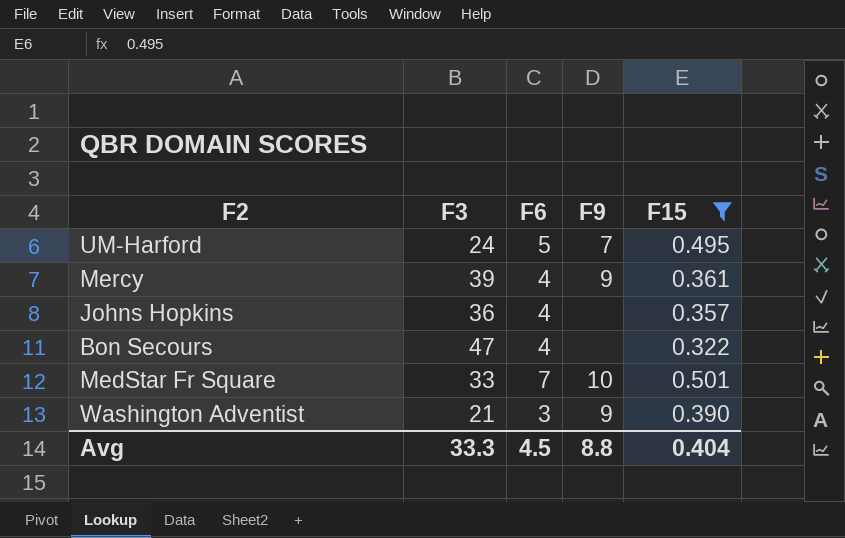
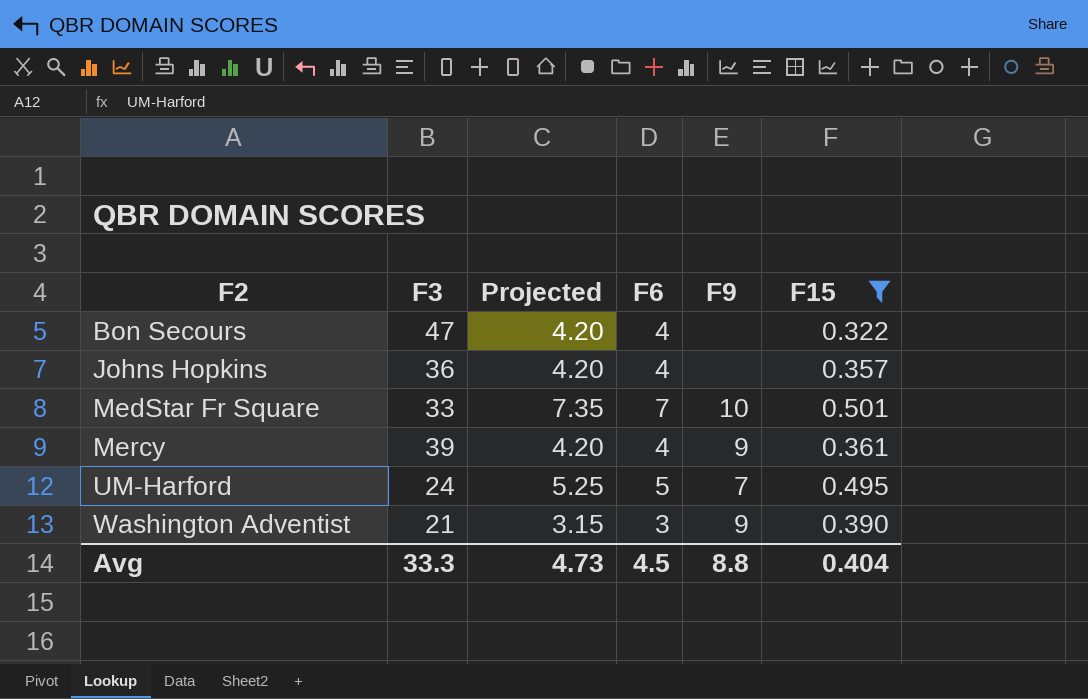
row order: none -> F2 ascending
column Projected | formula: none -> [F6] * 1.05

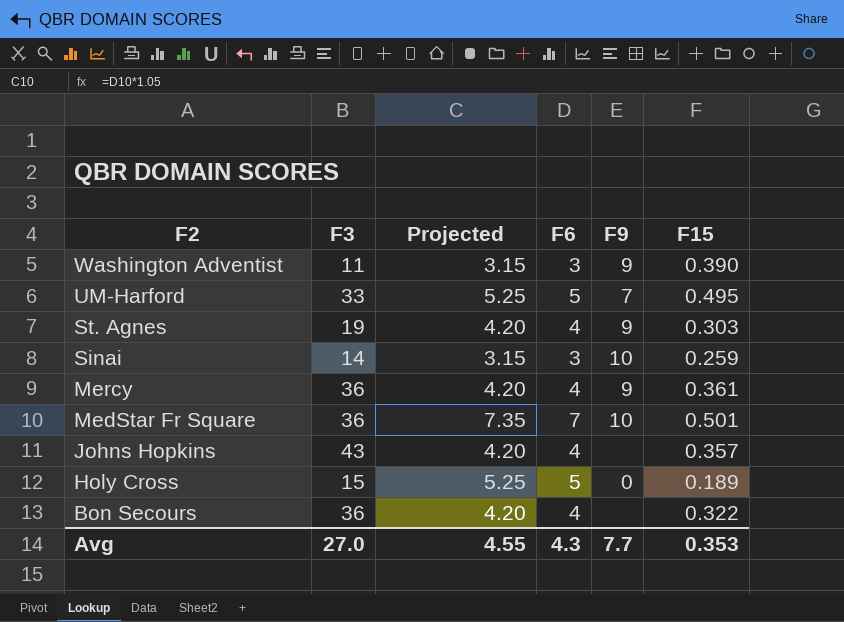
filter: F15 >= 0.322 -> none
row order: F2 ascending -> F2 descending
Washington Adventist | F3: 21 -> 11
UM-Harford | F3: 24 -> 33
Mercy | F3: 39 -> 36
MedStar Fr Square | F3: 33 -> 36
Johns Hopkins | F3: 36 -> 43
Bon Secours | F3: 47 -> 36
Avg | F3: 33.3 -> 27.0
Avg | Projected: 4.73 -> 4.55
Avg | F6: 4.5 -> 4.3
Avg | F9: 8.8 -> 7.7
Avg | F15: 0.404 -> 0.353

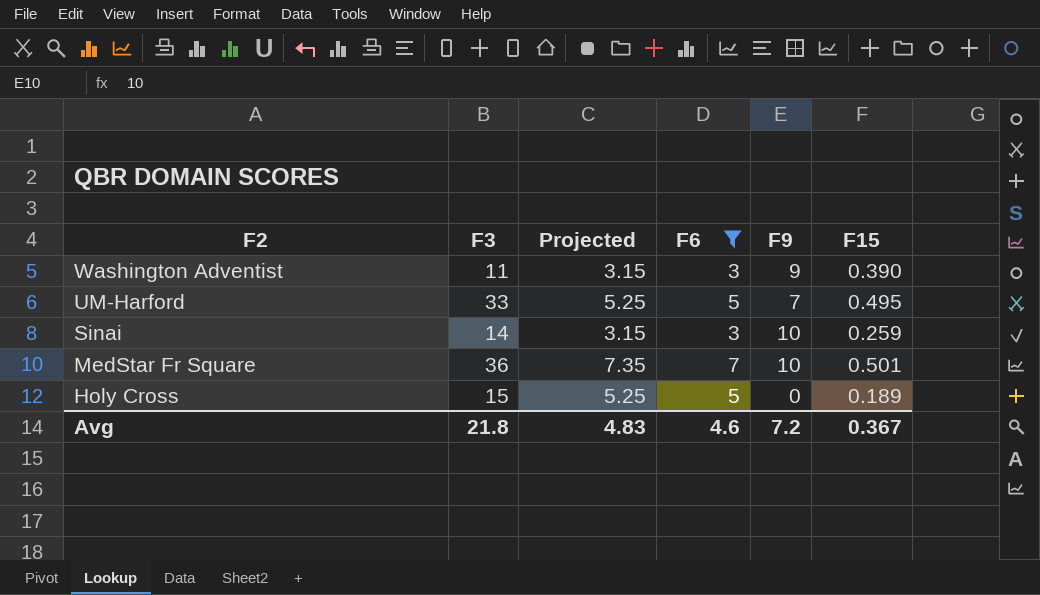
filter: none -> F6 != 4
Avg | F3: 27.0 -> 21.8
Avg | Projected: 4.55 -> 4.83
Avg | F6: 4.3 -> 4.6
Avg | F9: 7.7 -> 7.2
Avg | F15: 0.353 -> 0.367

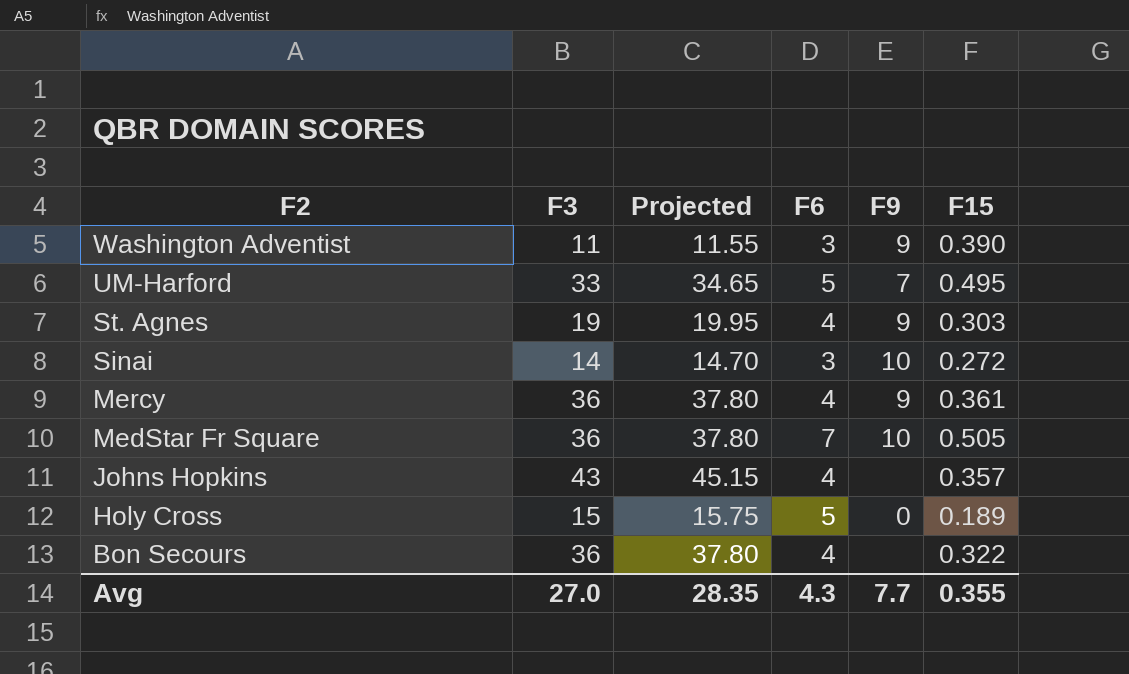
filter: F6 != 4 -> none
column Projected | formula: [F6] * 1.05 -> [F3] * 1.05
Sinai | F15: 0.259 -> 0.272
MedStar Fr Square | F15: 0.501 -> 0.505
Avg | F3: 21.8 -> 27.0
Avg | Projected: 4.83 -> 28.35
Avg | F6: 4.6 -> 4.3
Avg | F9: 7.2 -> 7.7
Avg | F15: 0.367 -> 0.355

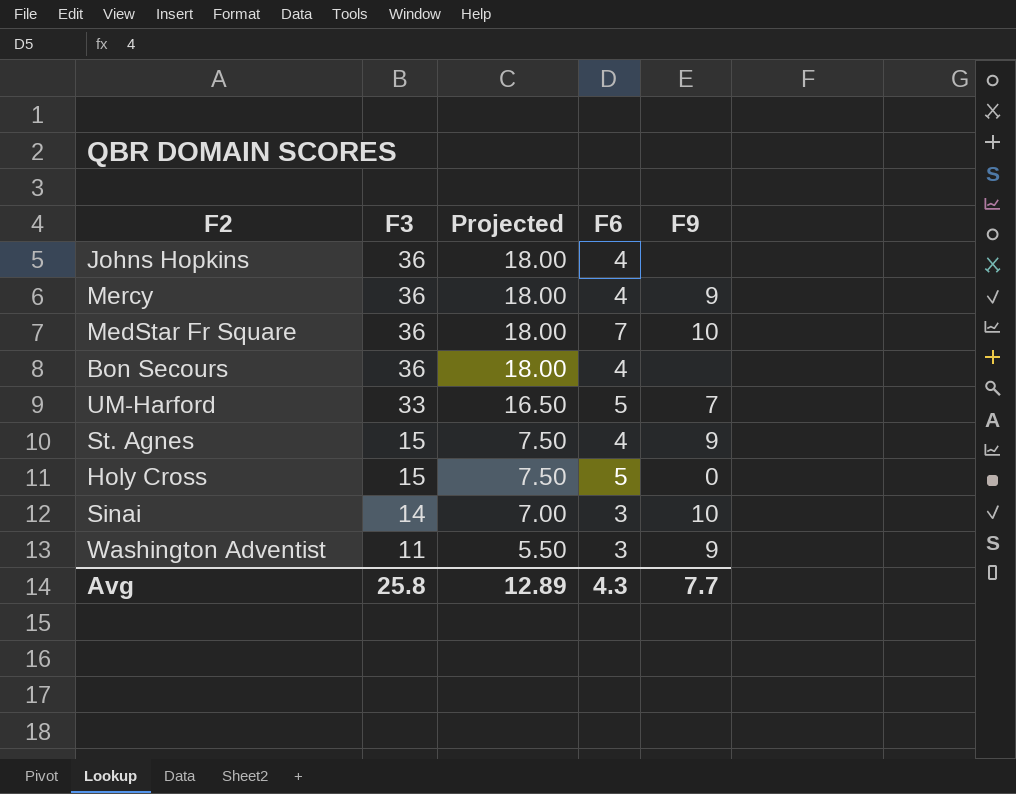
row order: F2 descending -> F3 descending
column F15 | position: 6 -> none
column Projected | formula: [F3] * 1.05 -> [F3] * 0.5
Johns Hopkins | F3: 43 -> 36
St. Agnes | F3: 19 -> 15
Avg | F3: 27.0 -> 25.8
Avg | Projected: 28.35 -> 12.89

